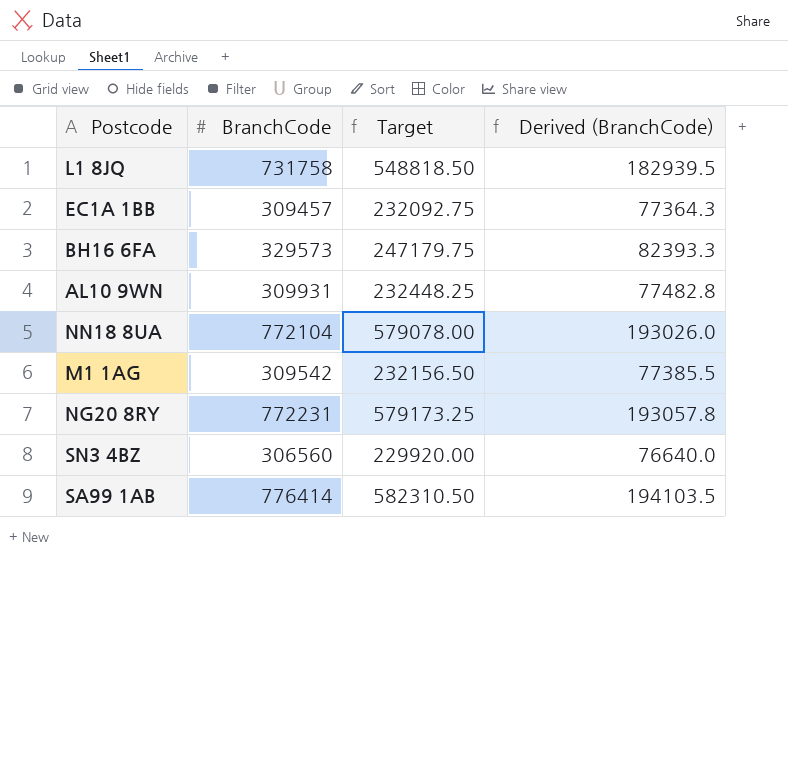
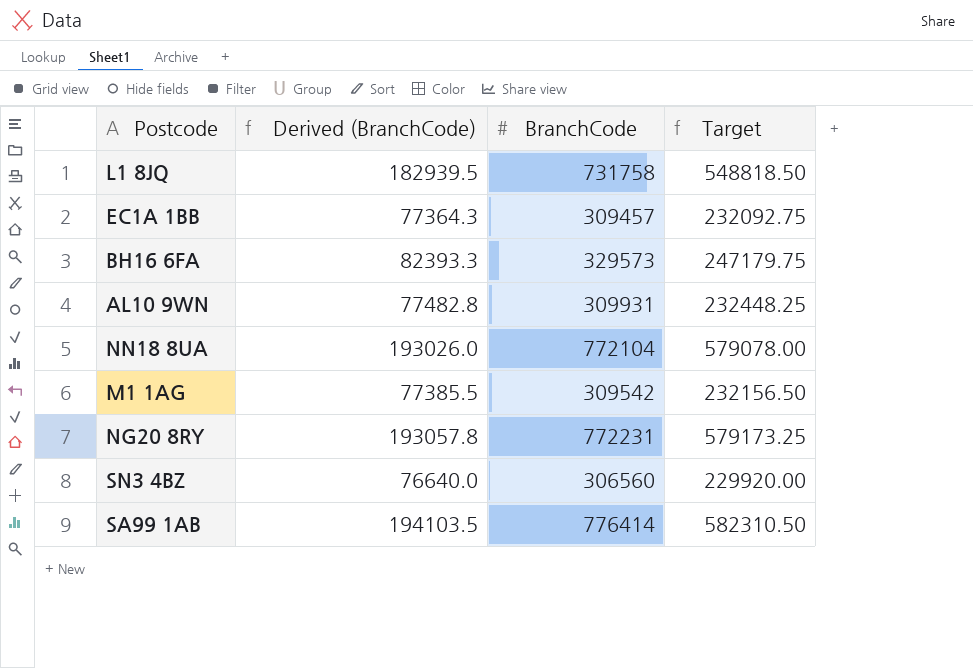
column Derived (BranchCode) | position: 4 -> 2

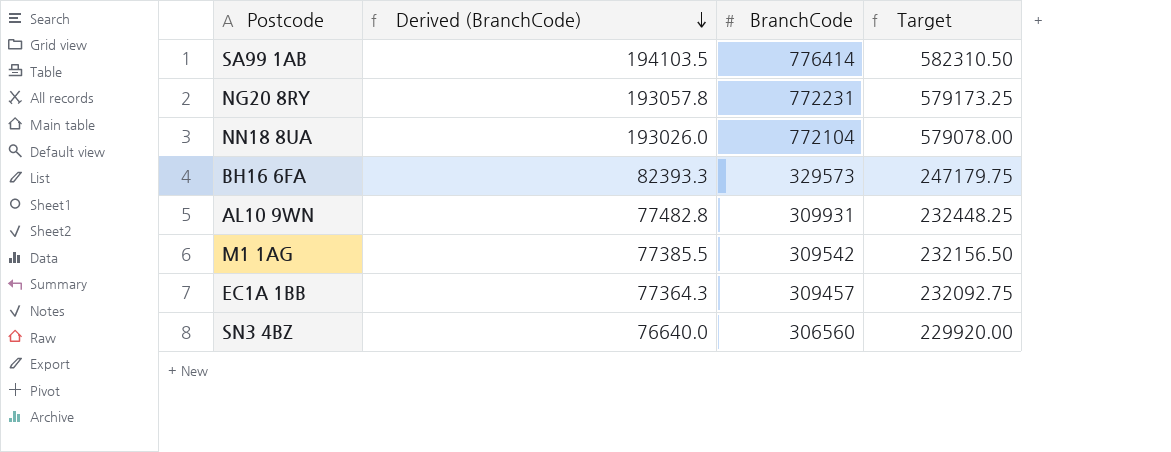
row order: none -> Derived (BranchCode) descending
row L1 8JQ: 182939.5 | 731758 | 548818.50 -> none

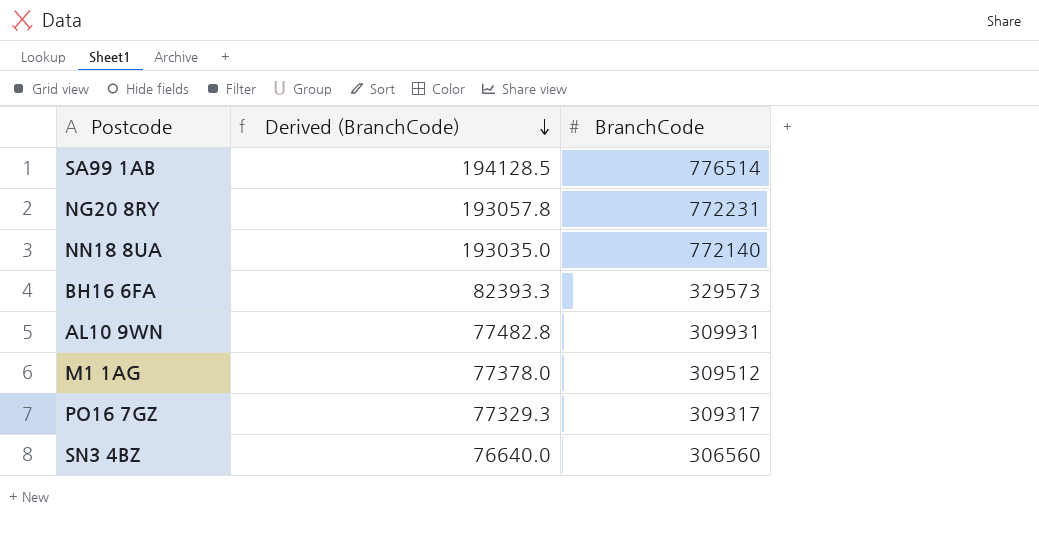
column Target | formula: [BranchCode] * 0.75 -> none
row EC1A 1BB: 77364.3 | 309457 | 232092.75 -> none
SA99 1AB | Derived (BranchCode): 194103.5 -> 194128.5
SA99 1AB | BranchCode: 776414 -> 776514
NN18 8UA | Derived (BranchCode): 193026.0 -> 193035.0
NN18 8UA | BranchCode: 772104 -> 772140
M1 1AG | Derived (BranchCode): 77385.5 -> 77378.0
M1 1AG | BranchCode: 309542 -> 309512
row PO16 7GZ: none -> 77329.3 | 309317

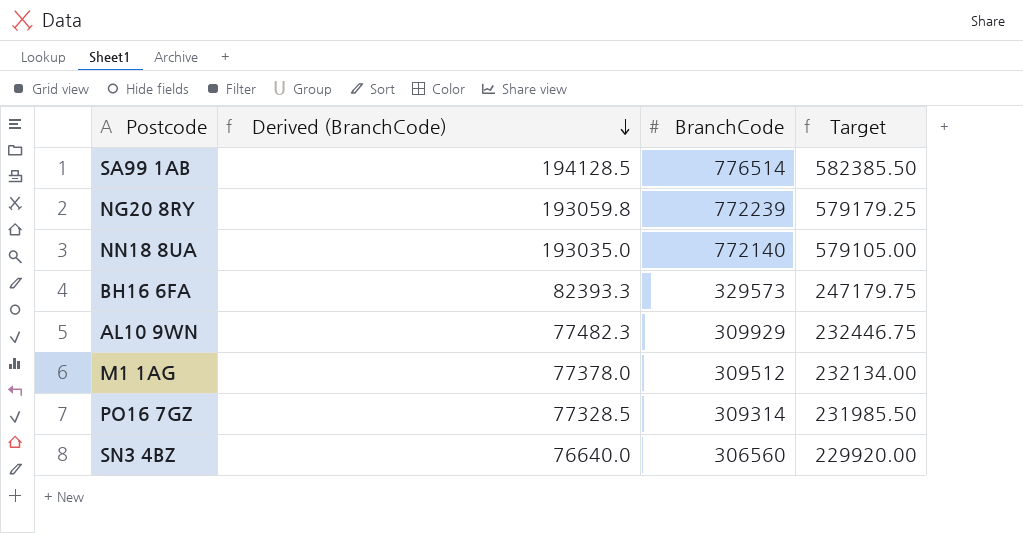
column Target | formula: none -> [BranchCode] * 0.75
NG20 8RY | Derived (BranchCode): 193057.8 -> 193059.8
NG20 8RY | BranchCode: 772231 -> 772239
AL10 9WN | Derived (BranchCode): 77482.8 -> 77482.3
AL10 9WN | BranchCode: 309931 -> 309929
PO16 7GZ | Derived (BranchCode): 77329.3 -> 77328.5
PO16 7GZ | BranchCode: 309317 -> 309314

